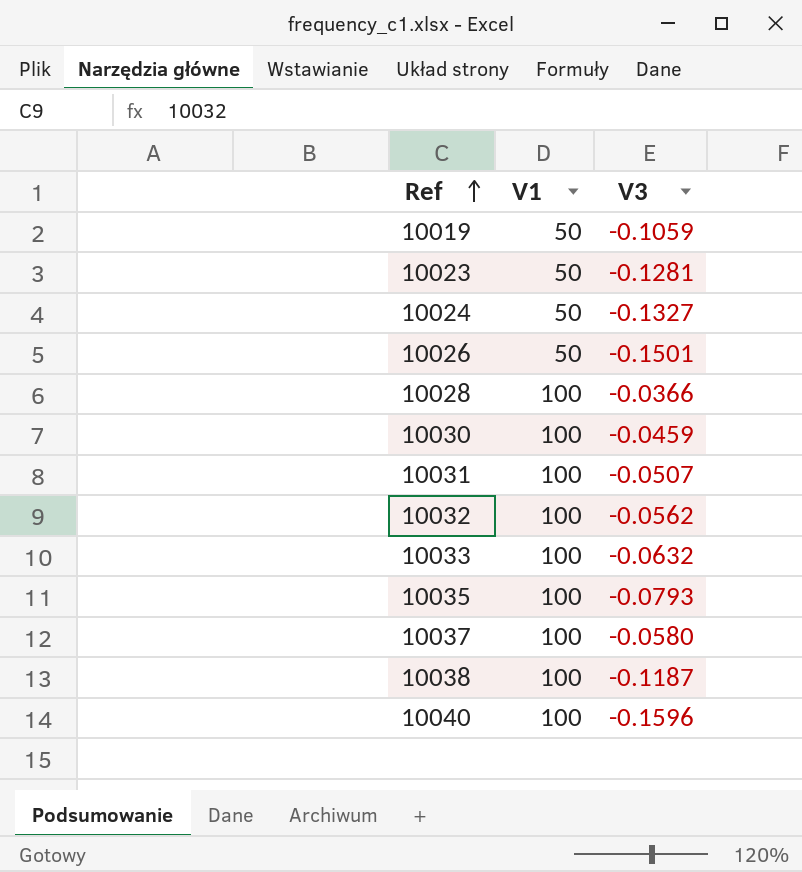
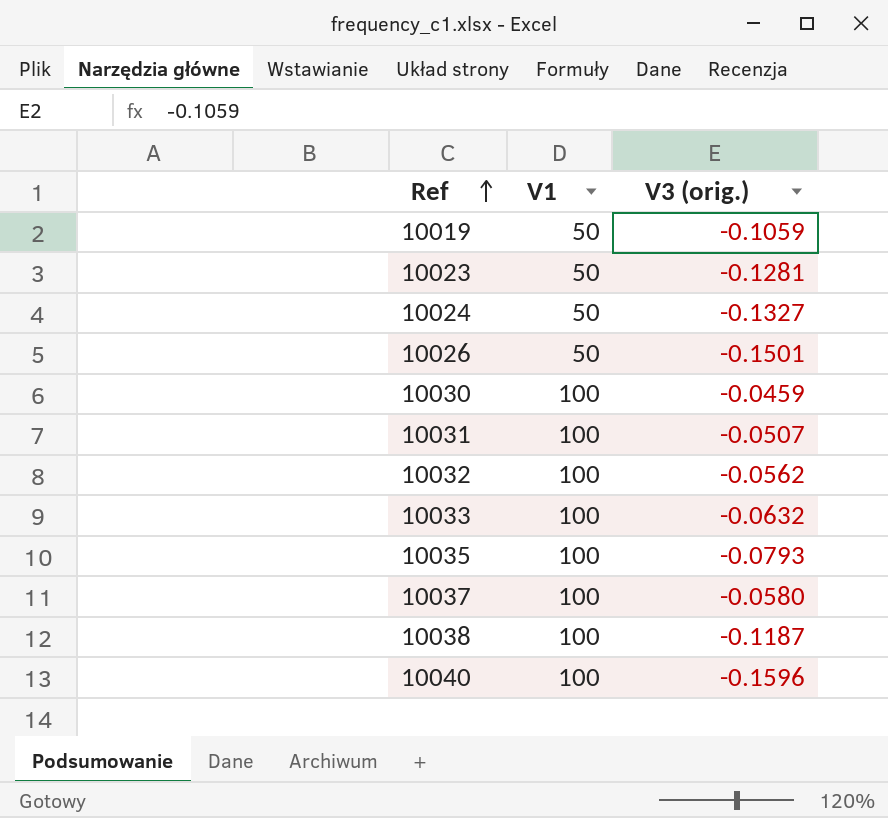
column name: V3 -> V3 (orig.)
row 10028: 100 | -0.0366 -> none

